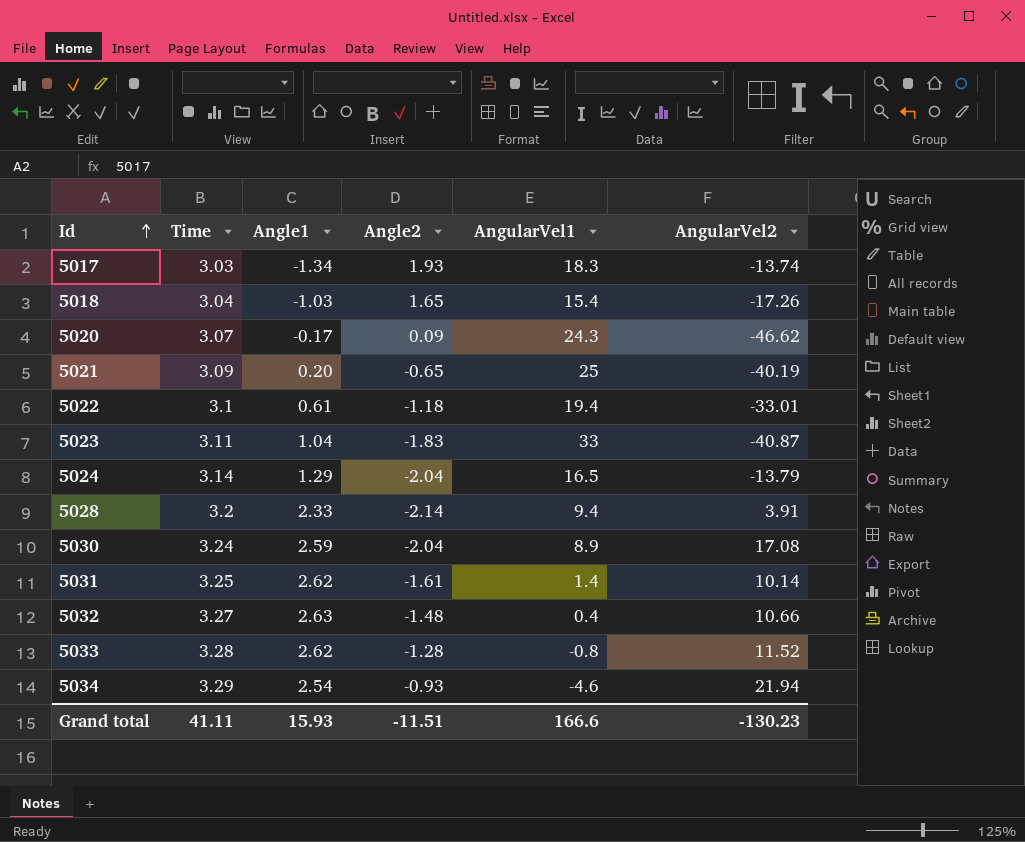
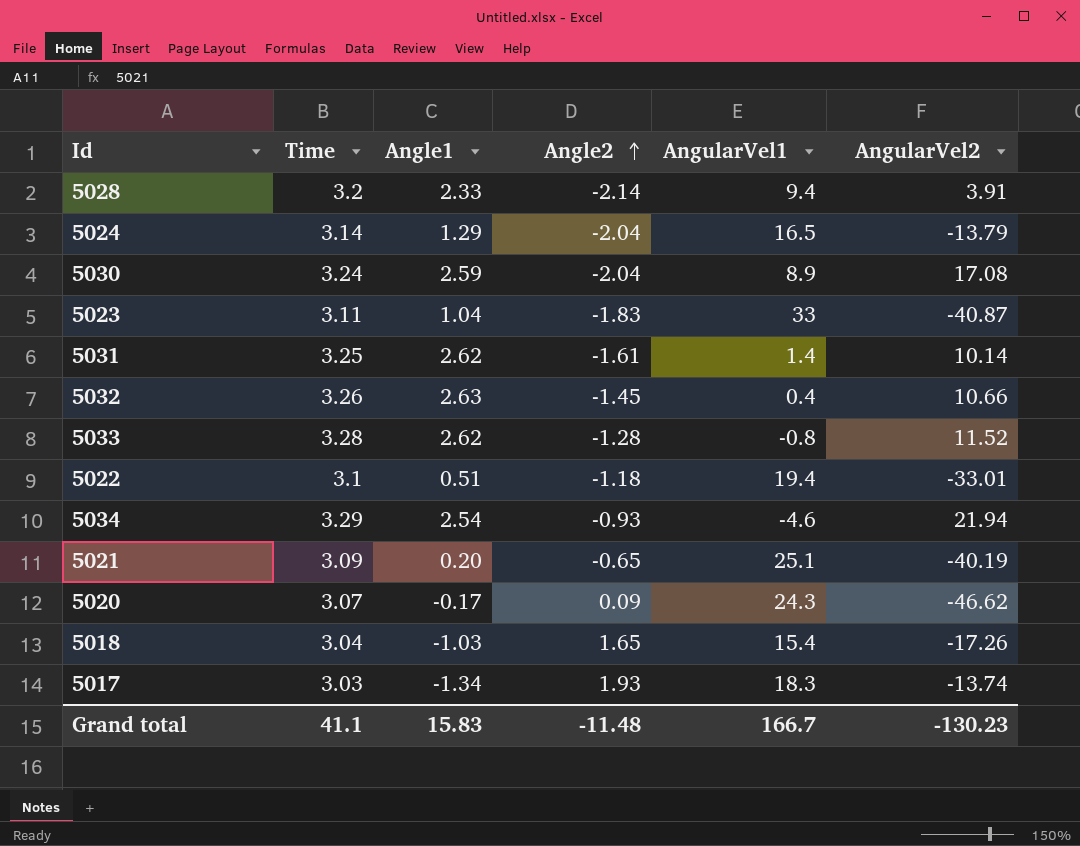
row order: Id ascending -> Angle2 ascending
5032 | Time: 3.27 -> 3.26
5032 | Angle2: -1.48 -> -1.45
5022 | Angle1: 0.61 -> 0.51
5021 | AngularVel1: 25 -> 25.1
Grand total | Time: 41.11 -> 41.1
Grand total | Angle1: 15.93 -> 15.83
Grand total | Angle2: -11.51 -> -11.48
Grand total | AngularVel1: 166.6 -> 166.7

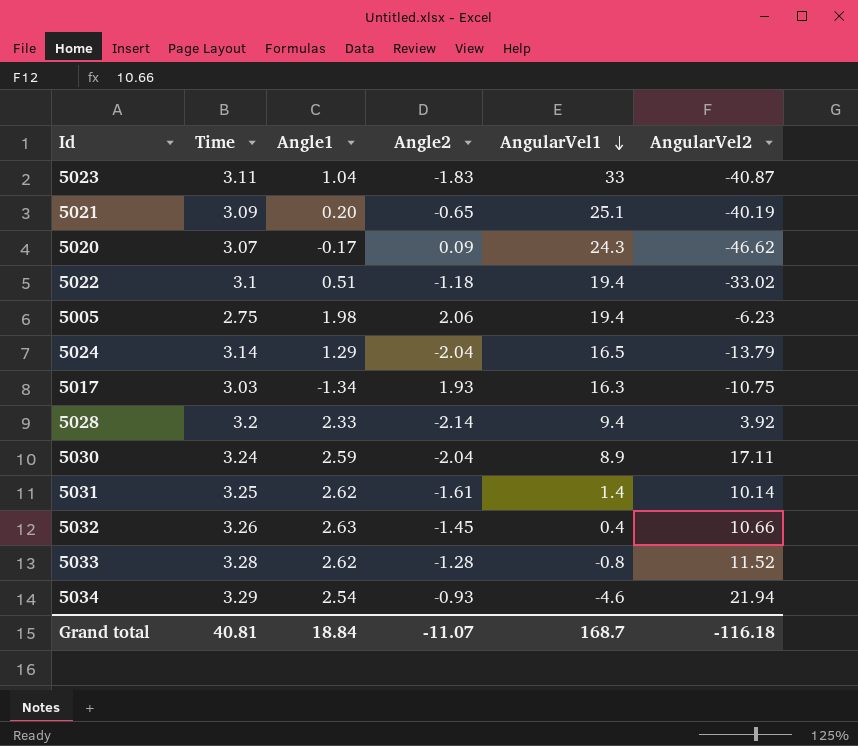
row order: Angle2 ascending -> AngularVel1 descending
row 5018: 3.04 | -1.03 | 1.65 | 15.4 | -17.26 -> none
5022 | AngularVel2: -33.01 -> -33.02
row 5005: none -> 2.75 | 1.98 | 2.06 | 19.4 | -6.23
5017 | AngularVel1: 18.3 -> 16.3
5017 | AngularVel2: -13.74 -> -10.75
5028 | AngularVel2: 3.91 -> 3.92
5030 | AngularVel2: 17.08 -> 17.11
Grand total | Time: 41.1 -> 40.81
Grand total | Angle1: 15.83 -> 18.84
Grand total | Angle2: -11.48 -> -11.07
Grand total | AngularVel1: 166.7 -> 168.7
Grand total | AngularVel2: -130.23 -> -116.18

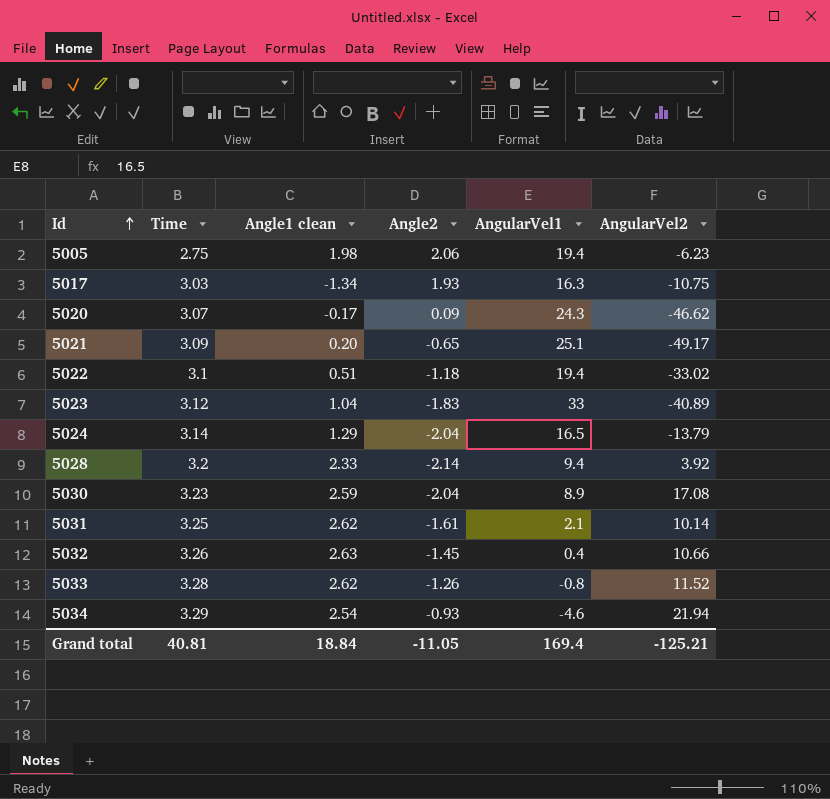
row order: AngularVel1 descending -> Id ascending
column name: Angle1 -> Angle1 clean
5021 | AngularVel2: -40.19 -> -49.17
5023 | Time: 3.11 -> 3.12
5023 | AngularVel2: -40.87 -> -40.89
5030 | Time: 3.24 -> 3.23
5030 | AngularVel2: 17.11 -> 17.08
5031 | AngularVel1: 1.4 -> 2.1
5033 | Angle2: -1.28 -> -1.26
Grand total | Angle2: -11.07 -> -11.05
Grand total | AngularVel1: 168.7 -> 169.4
Grand total | AngularVel2: -116.18 -> -125.21

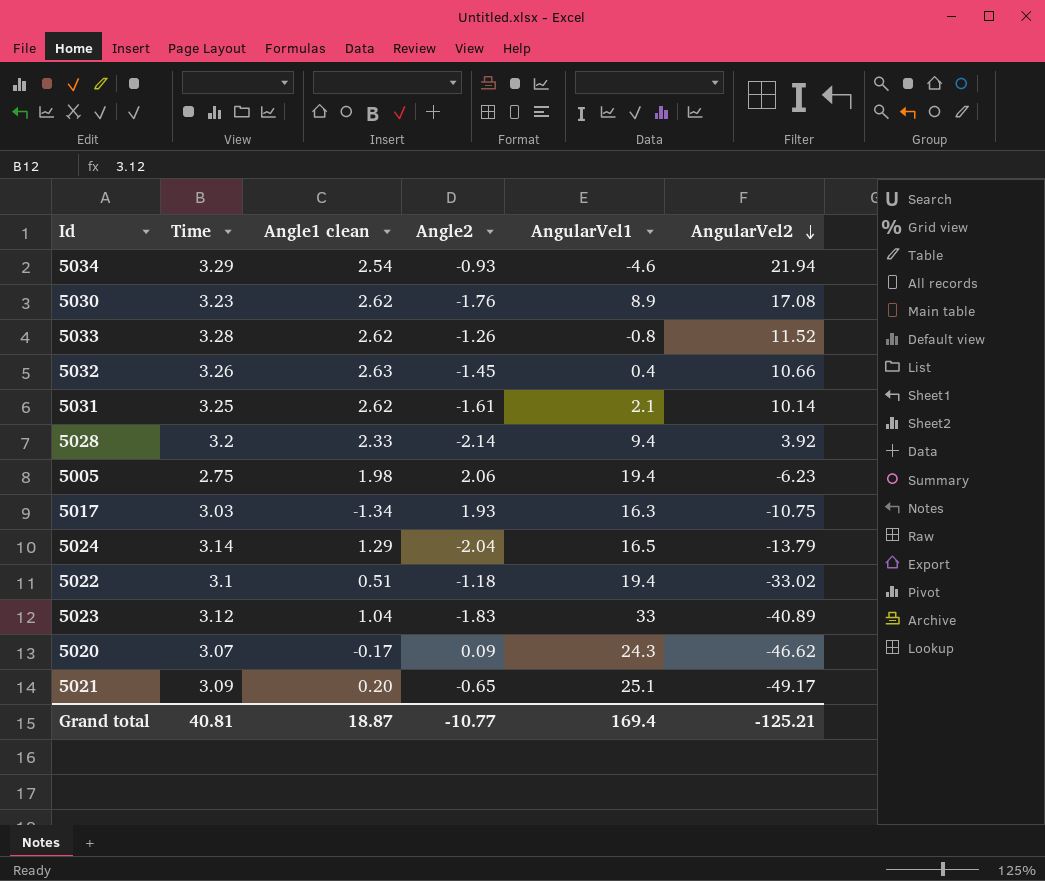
row order: Id ascending -> AngularVel2 descending
5030 | Angle1 clean: 2.59 -> 2.62
5030 | Angle2: -2.04 -> -1.76
Grand total | Angle1 clean: 18.84 -> 18.87
Grand total | Angle2: -11.05 -> -10.77

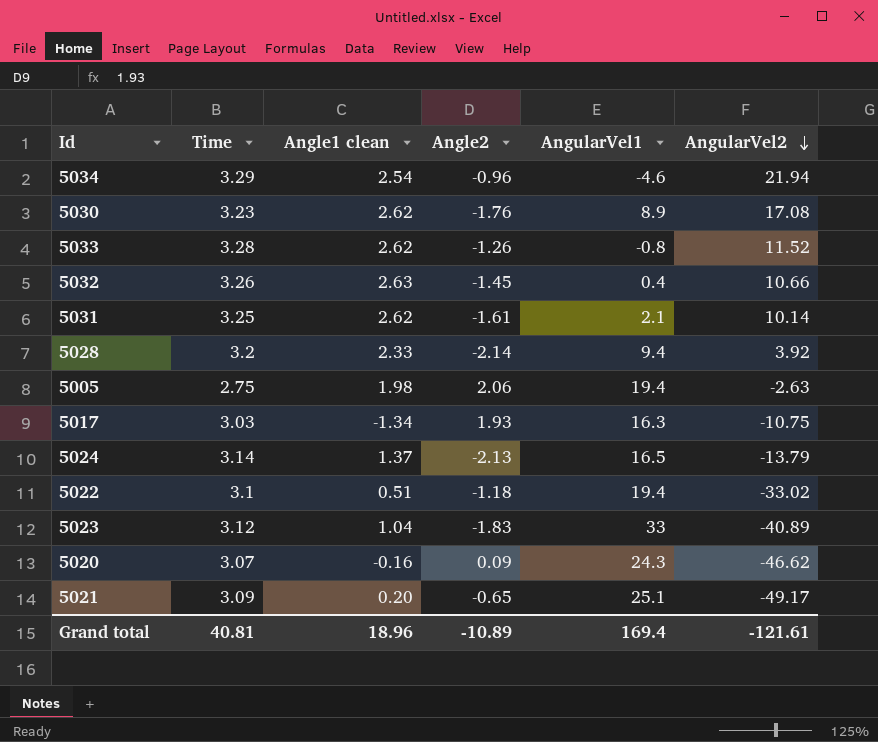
5034 | Angle2: -0.93 -> -0.96
5005 | AngularVel2: -6.23 -> -2.63
5024 | Angle1 clean: 1.29 -> 1.37
5024 | Angle2: -2.04 -> -2.13
5020 | Angle1 clean: -0.17 -> -0.16
Grand total | Angle1 clean: 18.87 -> 18.96
Grand total | Angle2: -10.77 -> -10.89
Grand total | AngularVel2: -125.21 -> -121.61

